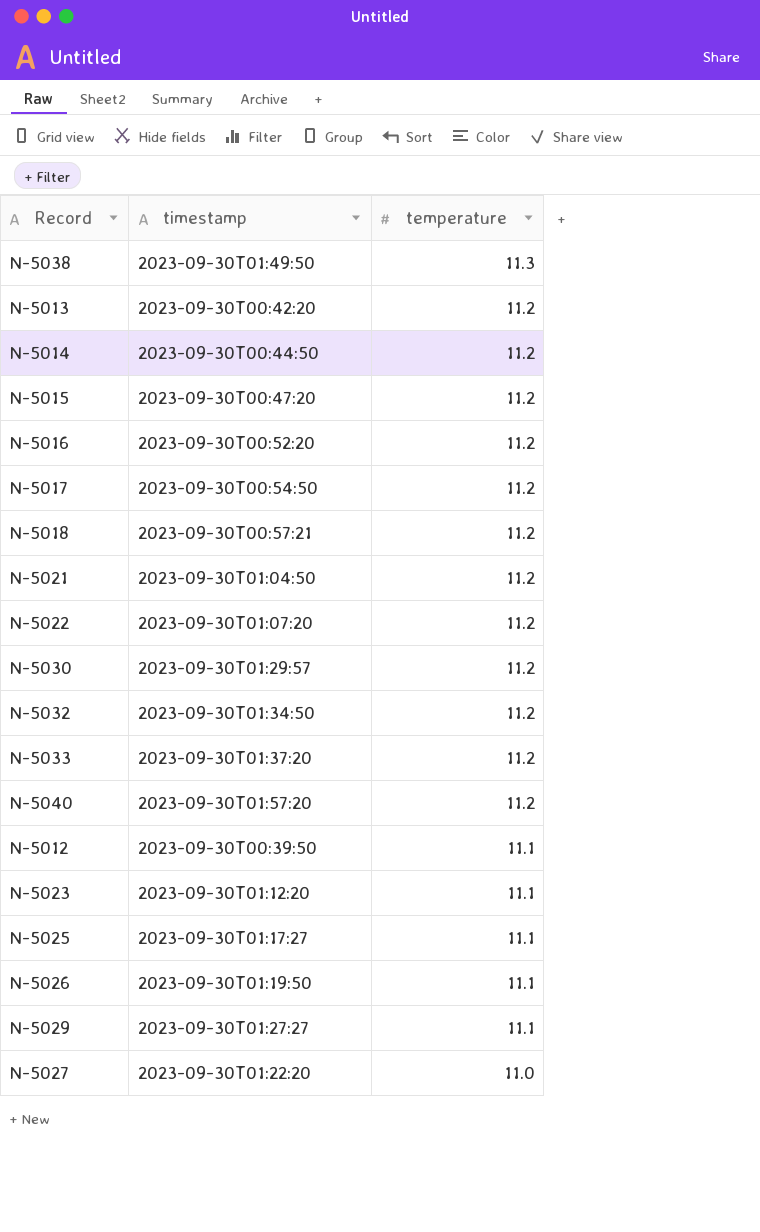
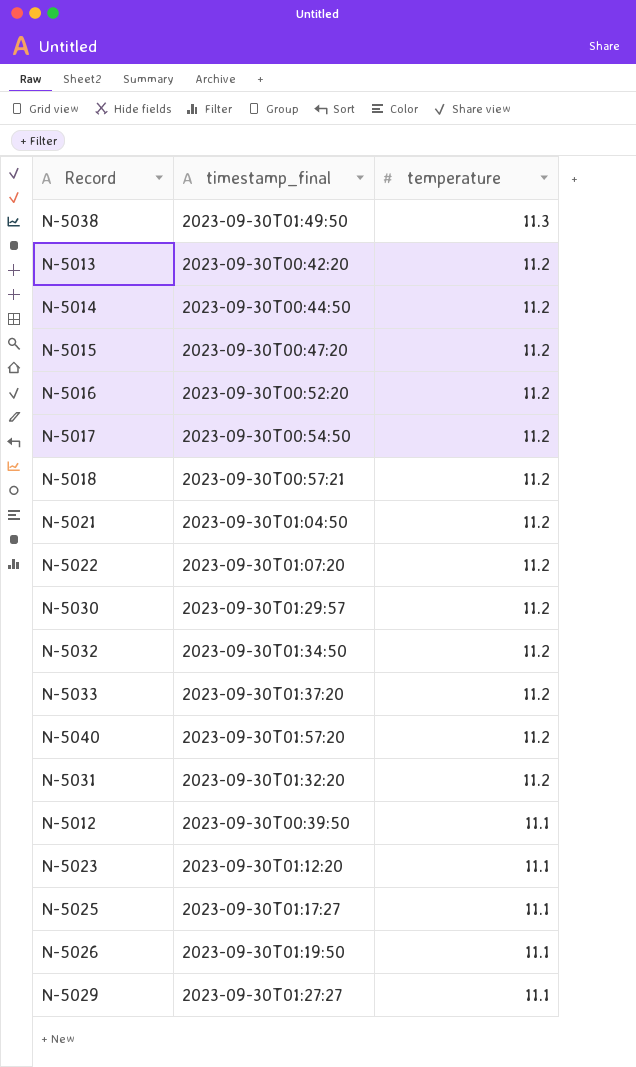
column name: timestamp -> timestamp_final
row N-5027: 2023-09-30T01:22:20 | 11.0 -> none
row N-5031: none -> 2023-09-30T01:32:20 | 11.2

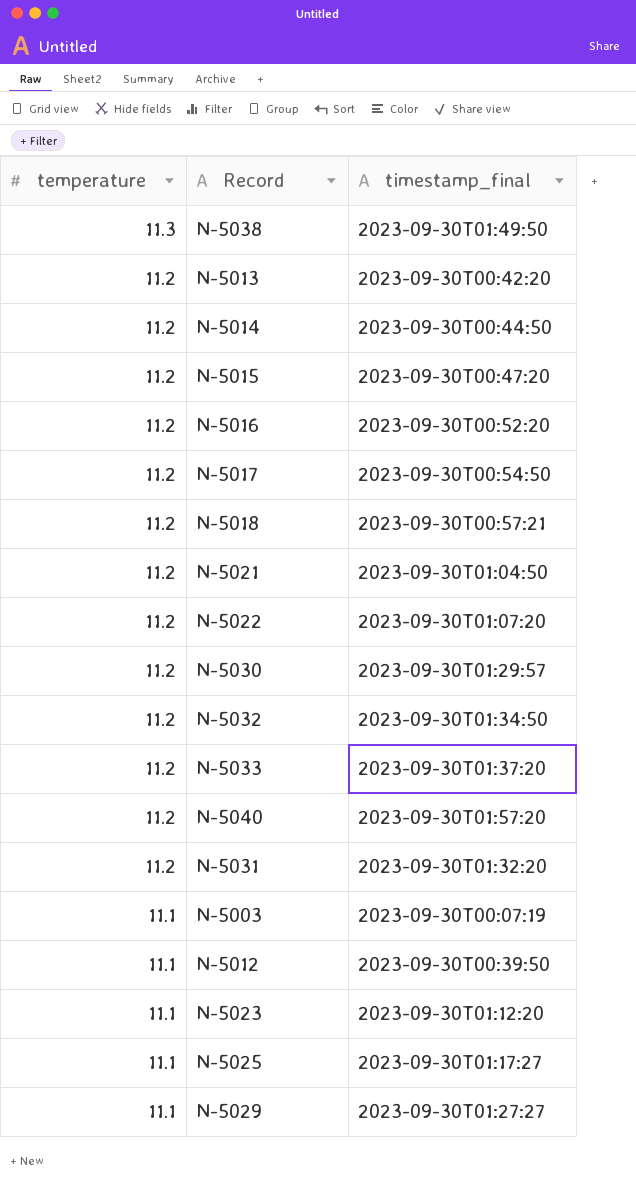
column temperature | position: 3 -> 1
row N-5026: 2023-09-30T01:19:50 | 11.1 -> none
row N-5003: none -> 11.1 | 2023-09-30T00:07:19

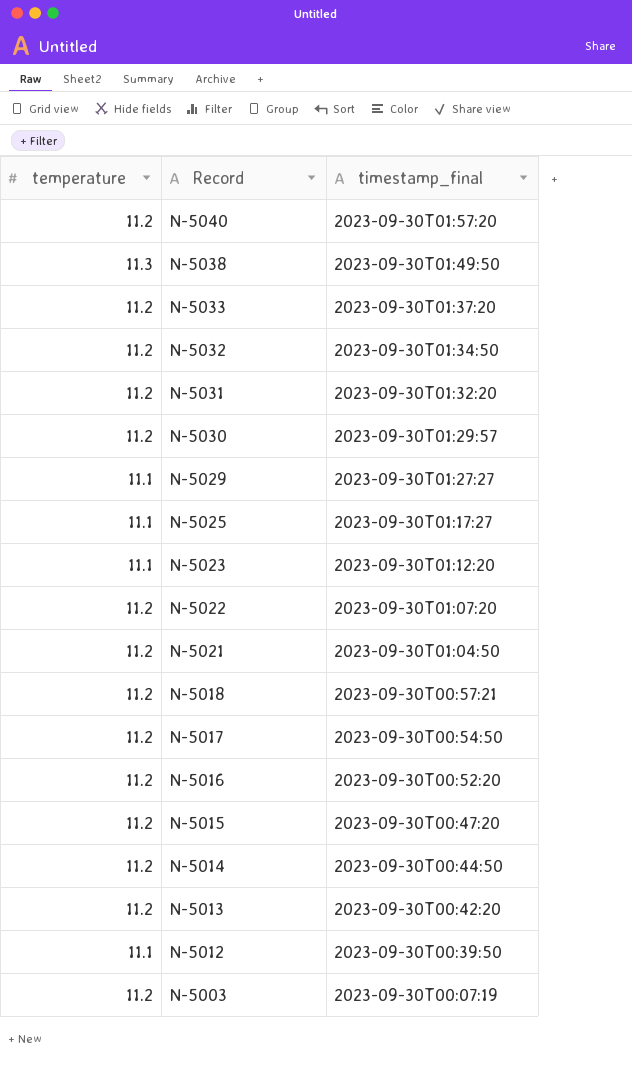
row order: temperature descending -> Record descending
N-5003 | temperature: 11.1 -> 11.2

